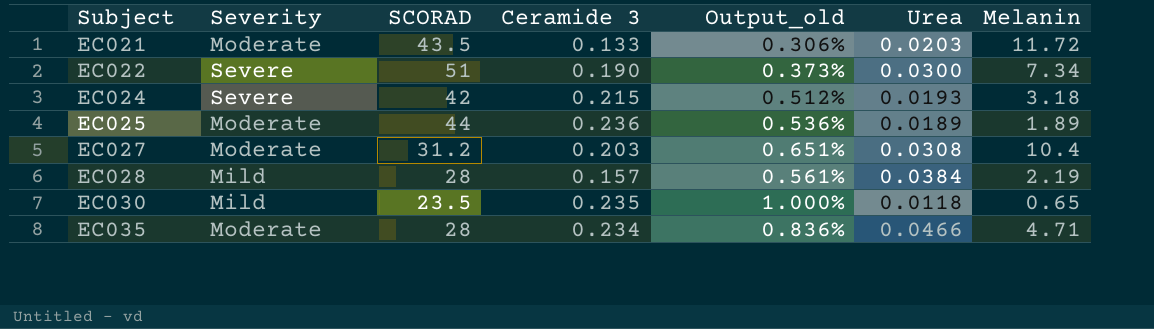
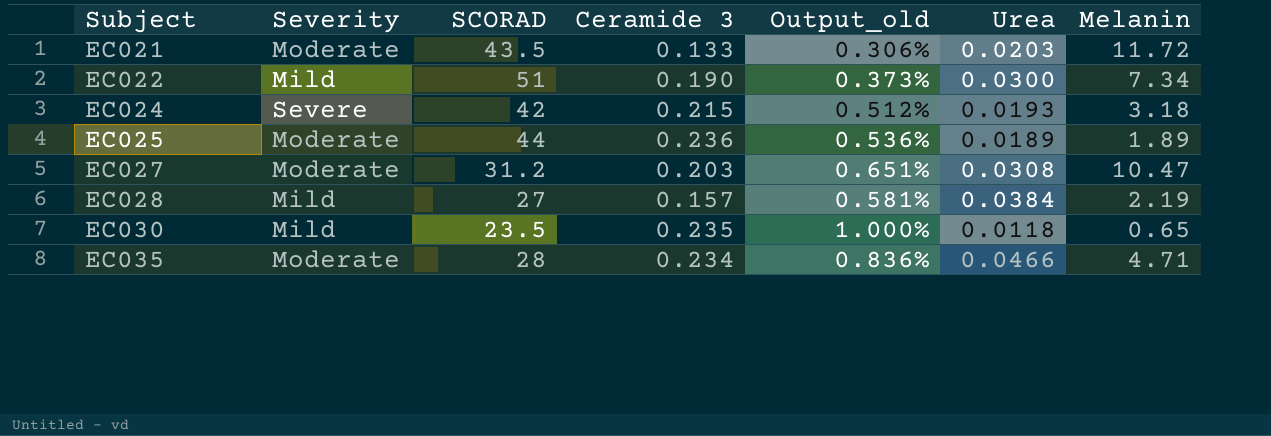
EC022 | Severity: Severe -> Mild
EC027 | Melanin: 10.4 -> 10.47
EC028 | SCORAD: 28 -> 27
EC028 | Output_old: 0.561% -> 0.581%

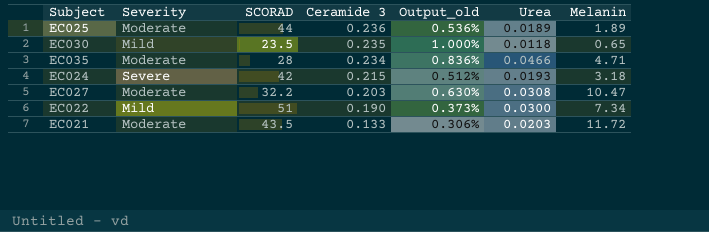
row order: Subject ascending -> Ceramide 3 descending
row EC028: Mild | 27 | 0.157 | 0.581% | 0.0384 | 2.19 -> none
EC027 | SCORAD: 31.2 -> 32.2
EC027 | Output_old: 0.651% -> 0.630%

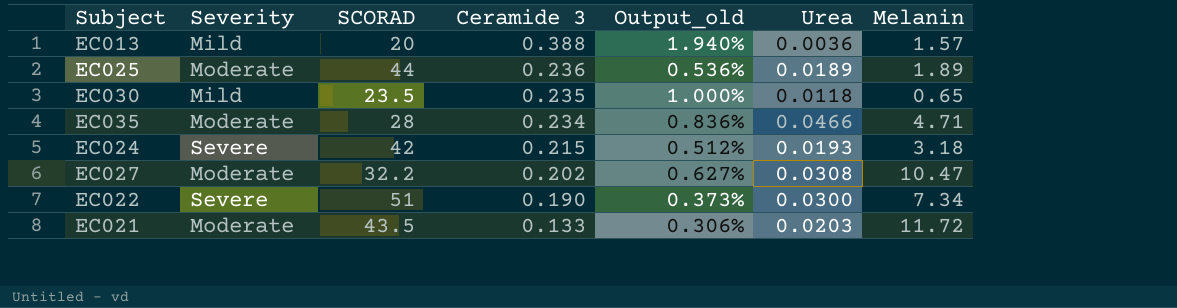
row EC013: none -> Mild | 20 | 0.388 | 1.940% | 0.0036 | 1.57
EC027 | Ceramide 3: 0.203 -> 0.202
EC027 | Output_old: 0.630% -> 0.627%
EC022 | Severity: Mild -> Severe

